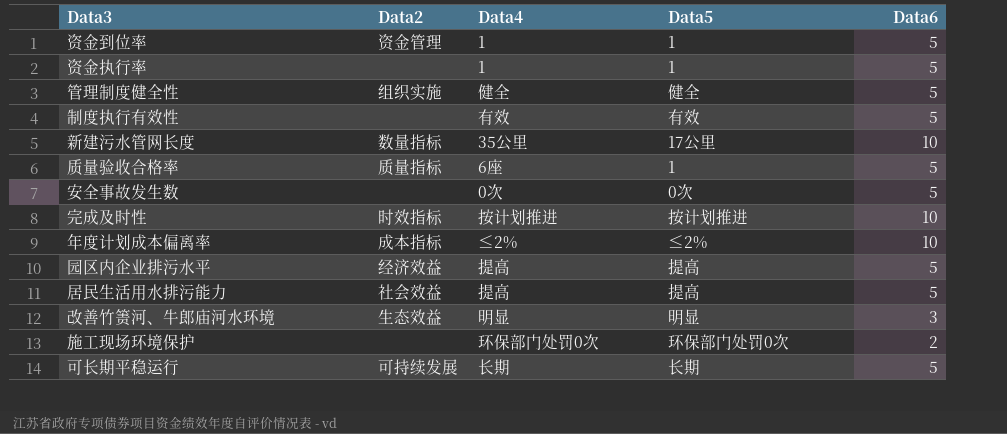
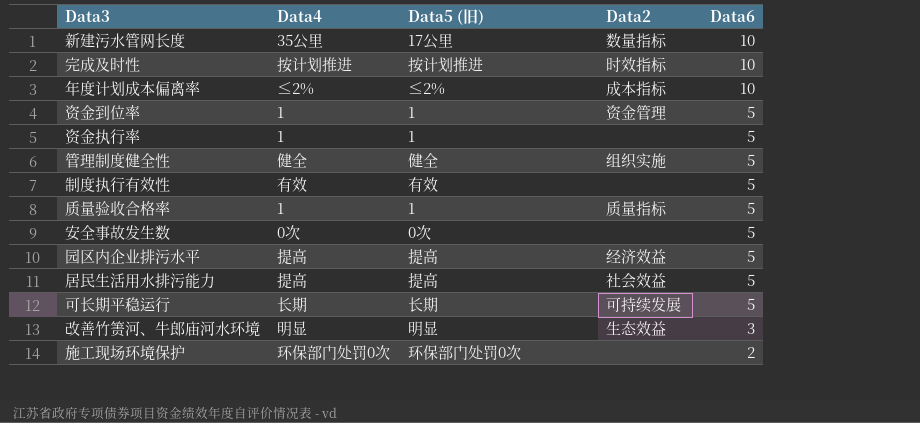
row order: none -> Data6 descending
column name: Data5 -> Data5 (旧)
column Data2 | position: 2 -> 4
质量验收合格率 | Data4: 6座 -> 1

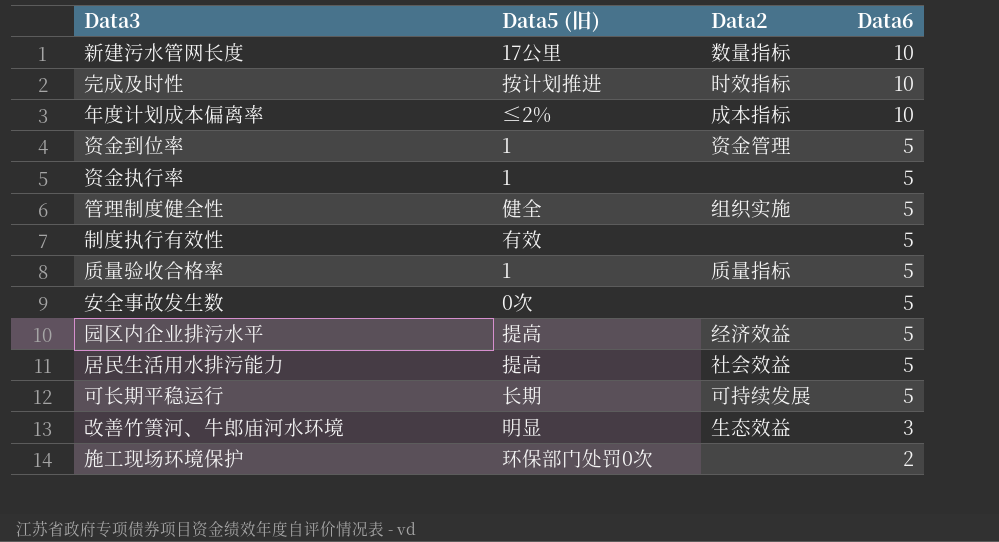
column Data4 | position: 2 -> none

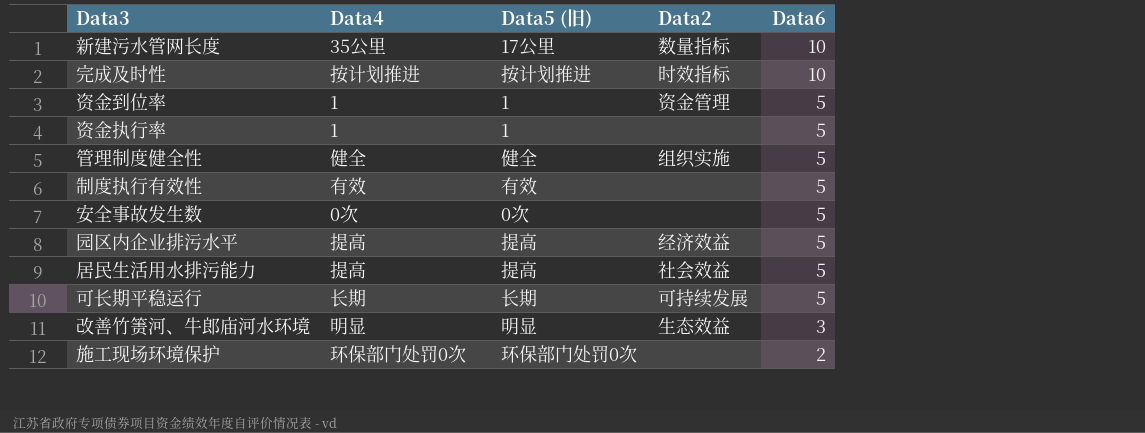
column Data4 | position: none -> 2
row 年度计划成本偏离率: ≤2% | 成本指标 | 10 -> none
row 质量验收合格率: 1 | 质量指标 | 5 -> none

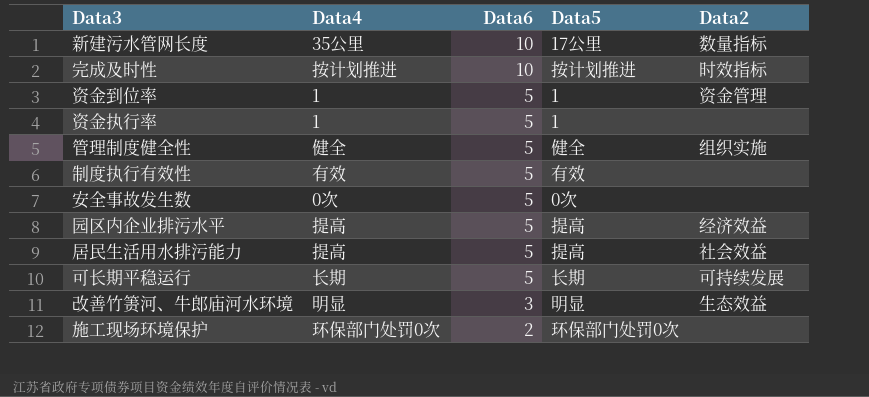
column Data6 | position: 5 -> 3
column name: Data5 (旧) -> Data5

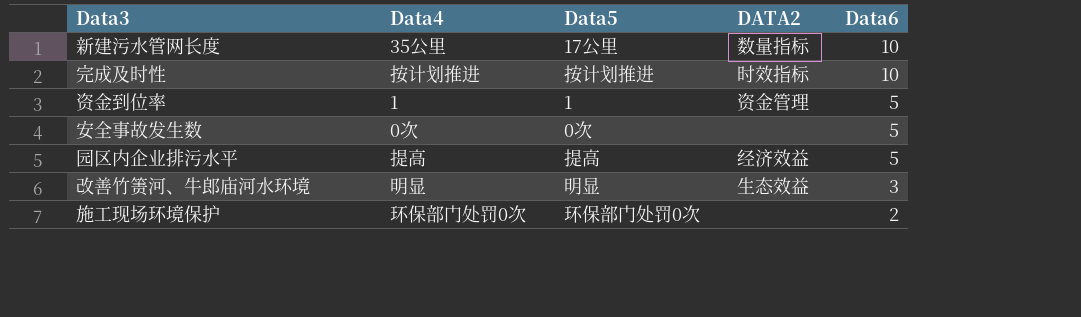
column name: Data2 -> DATA2
column Data6 | position: 3 -> 5
row 资金执行率: 1 | 5 | 1 | none -> none
row 管理制度健全性: 健全 | 5 | 健全 | 组织实施 -> none
row 制度执行有效性: 有效 | 5 | 有效 | none -> none
row 居民生活用水排污能力: 提高 | 5 | 提高 | 社会效益 -> none
row 可长期平稳运行: 长期 | 5 | 长期 | 可持续发展 -> none

